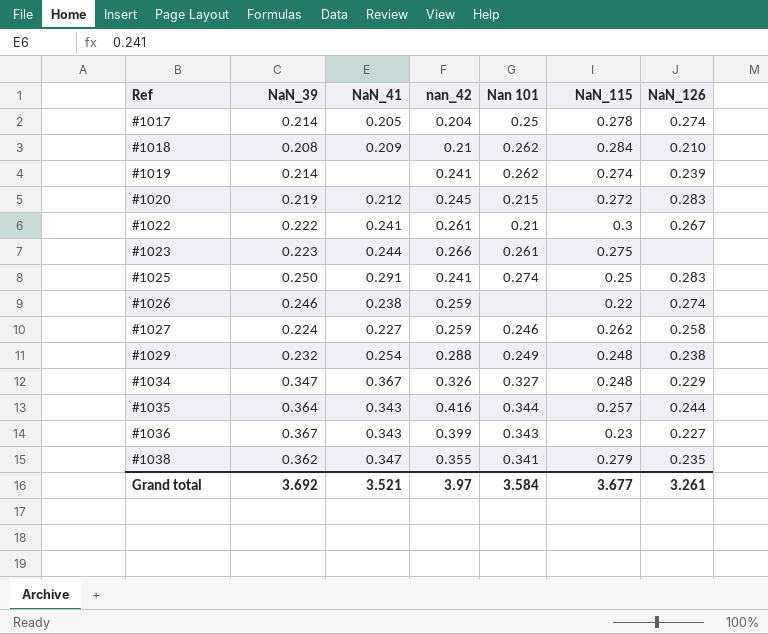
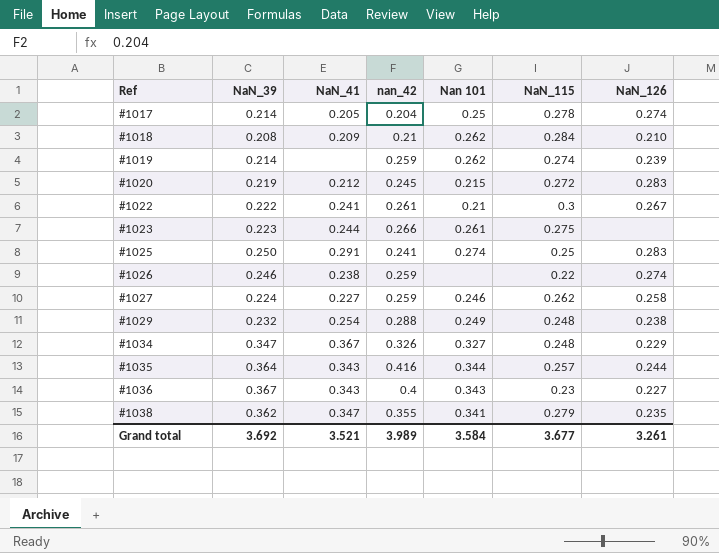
#1019 | nan_42: 0.241 -> 0.259
#1036 | nan_42: 0.399 -> 0.4
Grand total | nan_42: 3.97 -> 3.989

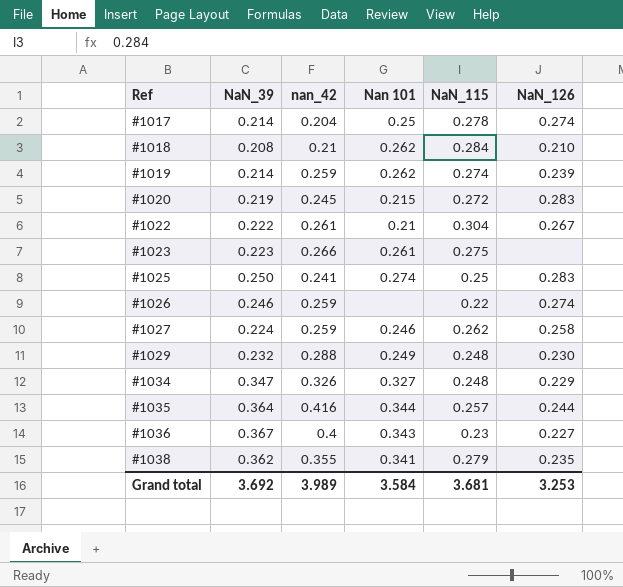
column NaN_41 | position: 3 -> none
#1022 | NaN_115: 0.3 -> 0.304
#1029 | NaN_126: 0.238 -> 0.230
Grand total | NaN_115: 3.677 -> 3.681
Grand total | NaN_126: 3.261 -> 3.253

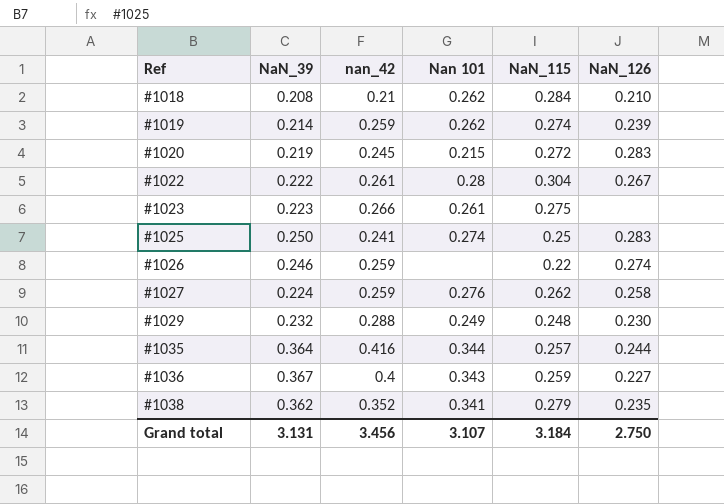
row #1017: 0.214 | 0.204 | 0.25 | 0.278 | 0.274 -> none
row #1034: 0.347 | 0.326 | 0.327 | 0.248 | 0.229 -> none
#1022 | Nan 101: 0.21 -> 0.28
#1027 | Nan 101: 0.246 -> 0.276
#1036 | NaN_115: 0.23 -> 0.259
#1038 | nan_42: 0.355 -> 0.352
Grand total | NaN_39: 3.692 -> 3.131
Grand total | nan_42: 3.989 -> 3.456
Grand total | Nan 101: 3.584 -> 3.107
Grand total | NaN_115: 3.681 -> 3.184
Grand total | NaN_126: 3.253 -> 2.750

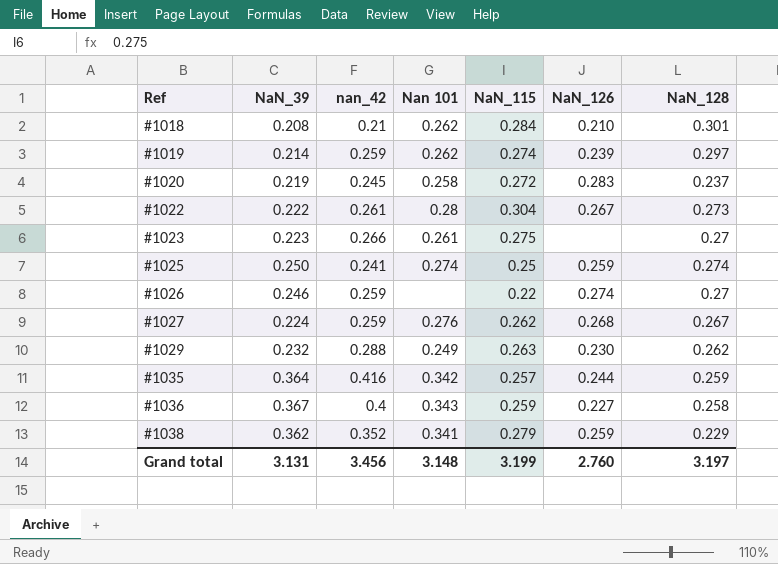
column NaN_128 | position: none -> 7
#1020 | Nan 101: 0.215 -> 0.258
#1025 | NaN_126: 0.283 -> 0.259
#1027 | NaN_126: 0.258 -> 0.268
#1029 | NaN_115: 0.248 -> 0.263
#1035 | Nan 101: 0.344 -> 0.342
#1038 | NaN_126: 0.235 -> 0.259
Grand total | Nan 101: 3.107 -> 3.148
Grand total | NaN_115: 3.184 -> 3.199
Grand total | NaN_126: 2.750 -> 2.760

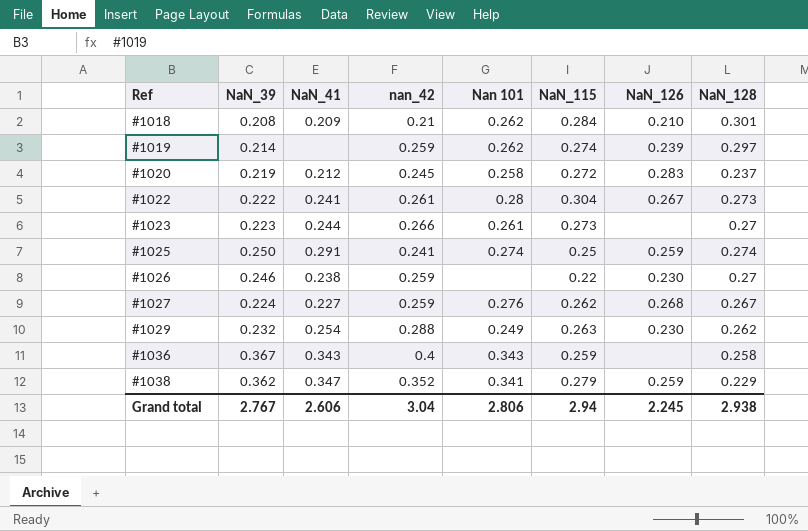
column NaN_41 | position: none -> 3
row #1035: 0.364 | 0.416 | 0.342 | 0.257 | 0.244 | 0.259 -> none
#1023 | NaN_115: 0.275 -> 0.273
#1026 | NaN_126: 0.274 -> 0.230
#1036 | NaN_126: 0.227 -> none
Grand total | NaN_39: 3.131 -> 2.767
Grand total | nan_42: 3.456 -> 3.04
Grand total | Nan 101: 3.148 -> 2.806
Grand total | NaN_115: 3.199 -> 2.94
Grand total | NaN_126: 2.760 -> 2.245
Grand total | NaN_128: 3.197 -> 2.938

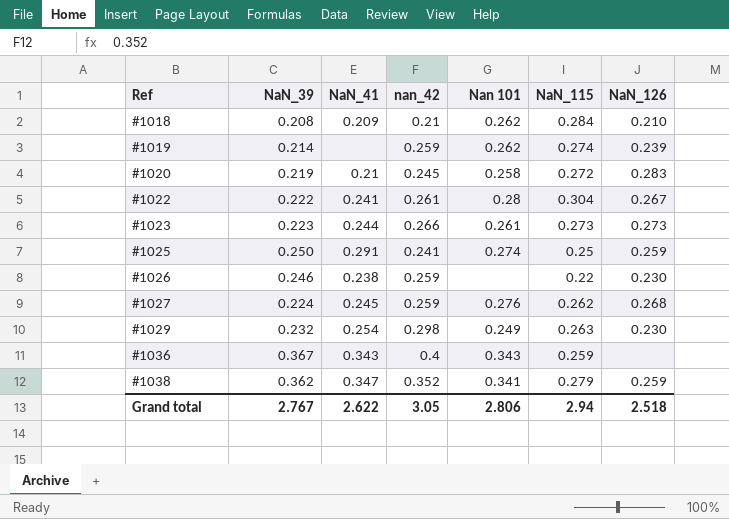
column NaN_128 | position: 8 -> none
#1020 | NaN_41: 0.212 -> 0.21
#1023 | NaN_126: none -> 0.273
#1027 | NaN_41: 0.227 -> 0.245
#1029 | nan_42: 0.288 -> 0.298
Grand total | NaN_41: 2.606 -> 2.622
Grand total | nan_42: 3.04 -> 3.05
Grand total | NaN_126: 2.245 -> 2.518

